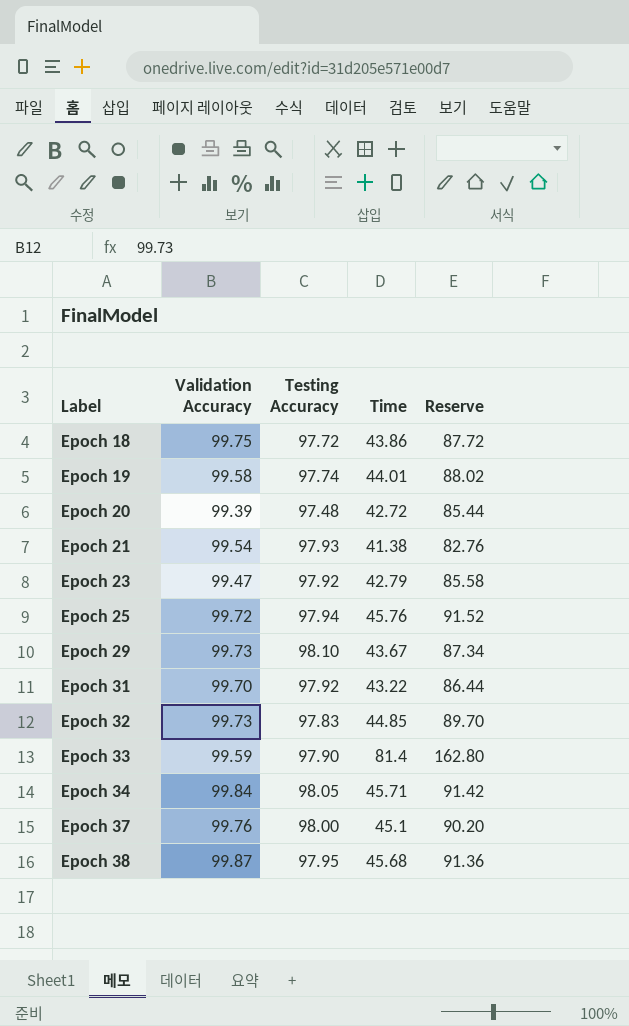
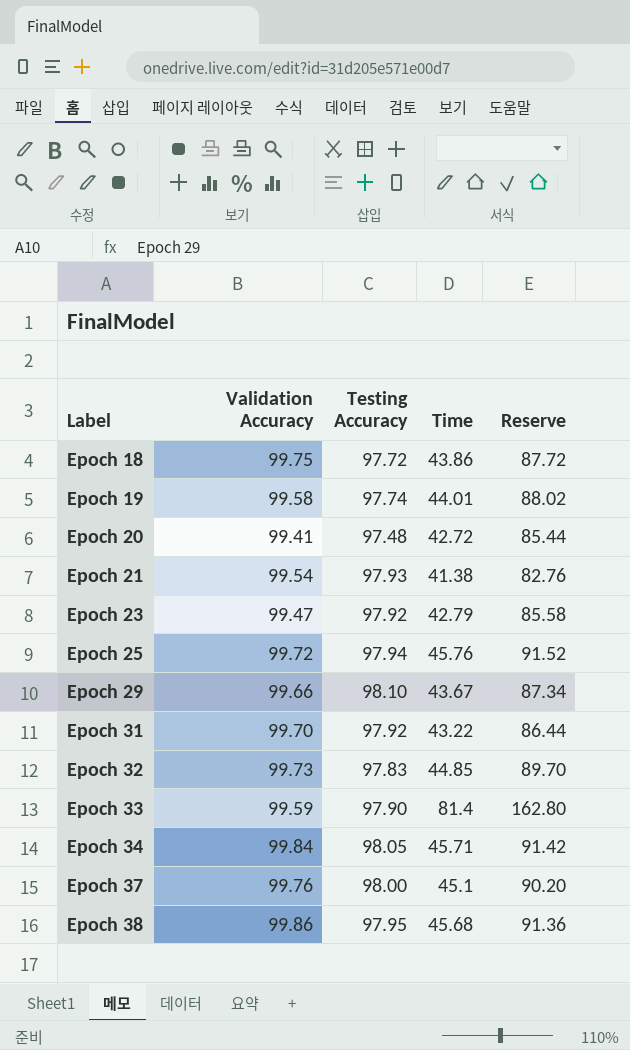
Epoch 20 | Validation Accuracy: 99.39 -> 99.41
Epoch 29 | Validation Accuracy: 99.73 -> 99.66
Epoch 38 | Validation Accuracy: 99.87 -> 99.86

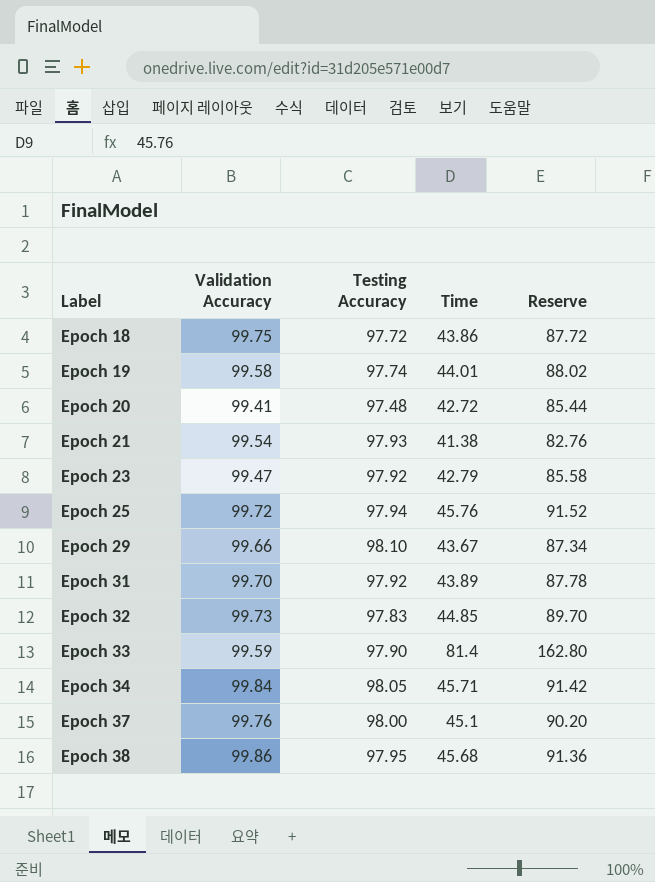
Epoch 31 | Time: 43.22 -> 43.89
Epoch 31 | Reserve: 86.44 -> 87.78

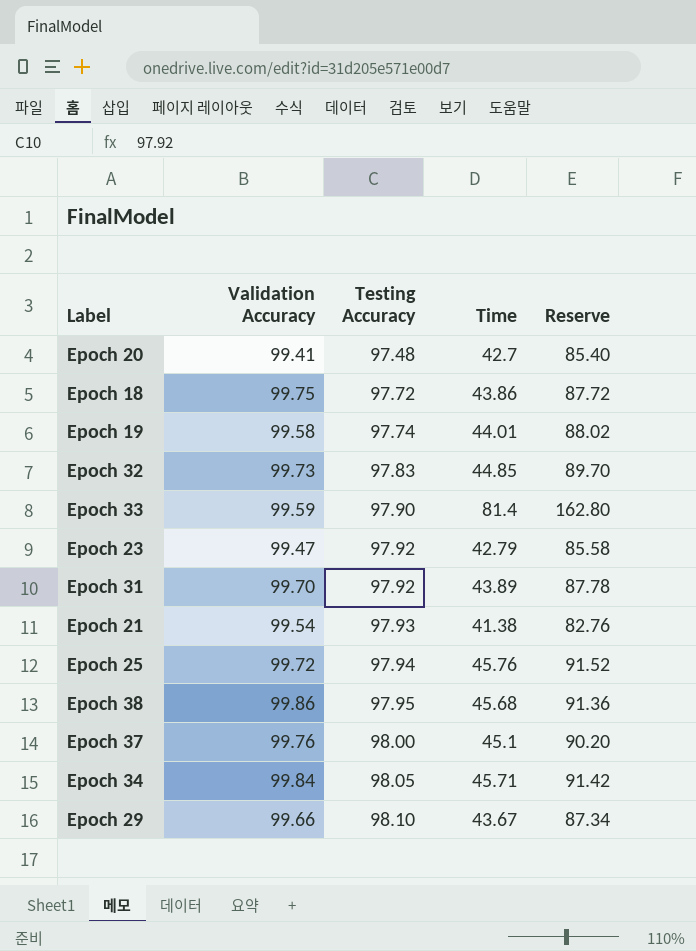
row order: Label ascending -> Testing Accuracy ascending
Epoch 20 | Time: 42.72 -> 42.7
Epoch 20 | Reserve: 85.44 -> 85.40

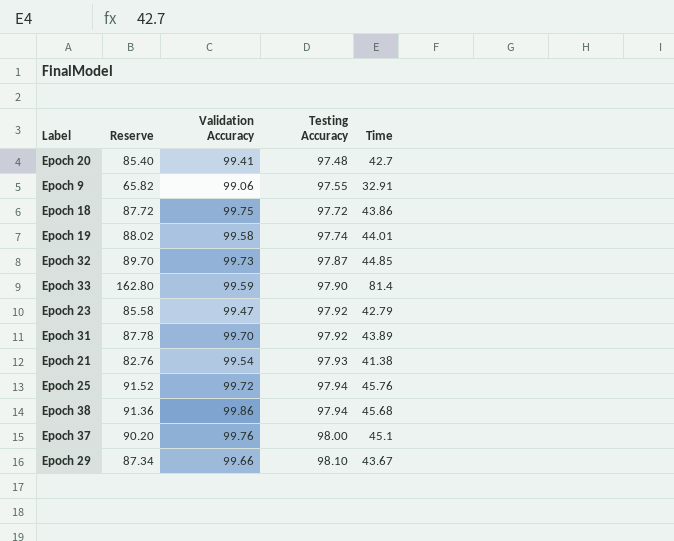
column Reserve | position: 5 -> 2
row Epoch 34: 99.84 | 98.05 | 45.71 | 91.42 -> none
row Epoch 9: none -> 65.82 | 99.06 | 97.55 | 32.91
Epoch 32 | Testing Accuracy: 97.83 -> 97.87
Epoch 38 | Testing Accuracy: 97.95 -> 97.94

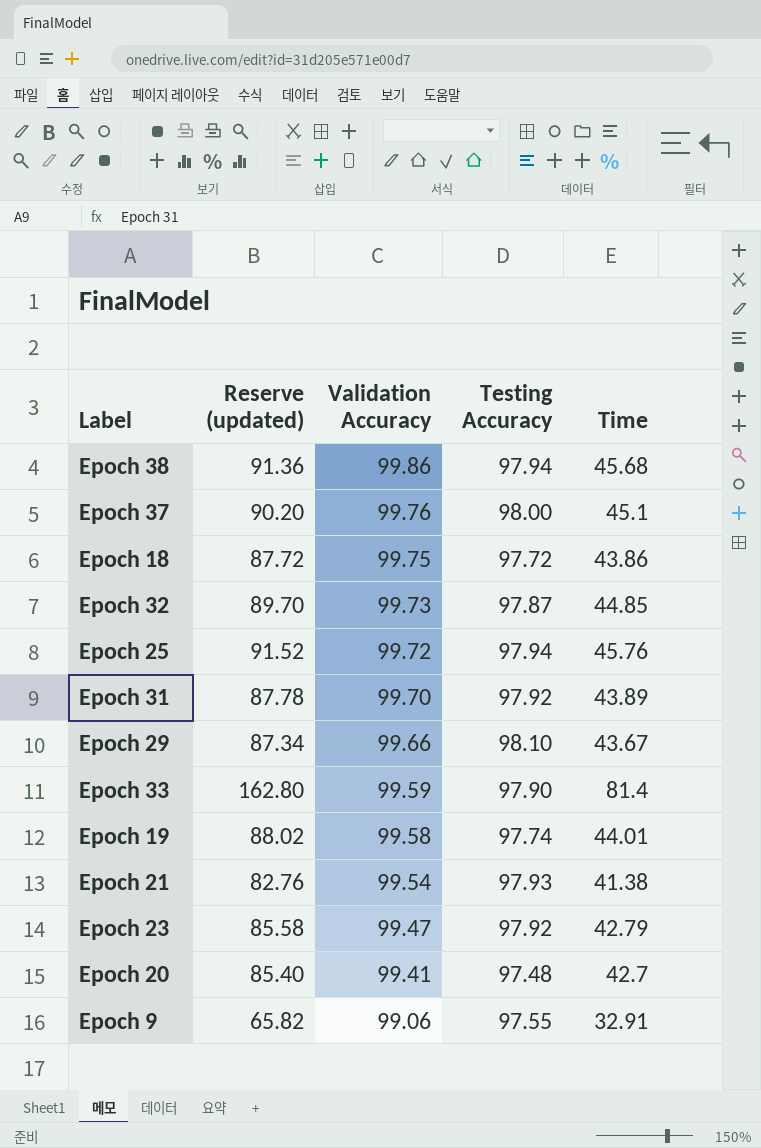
row order: Testing Accuracy ascending -> Validation Accuracy descending
column name: Reserve -> Reserve (updated)

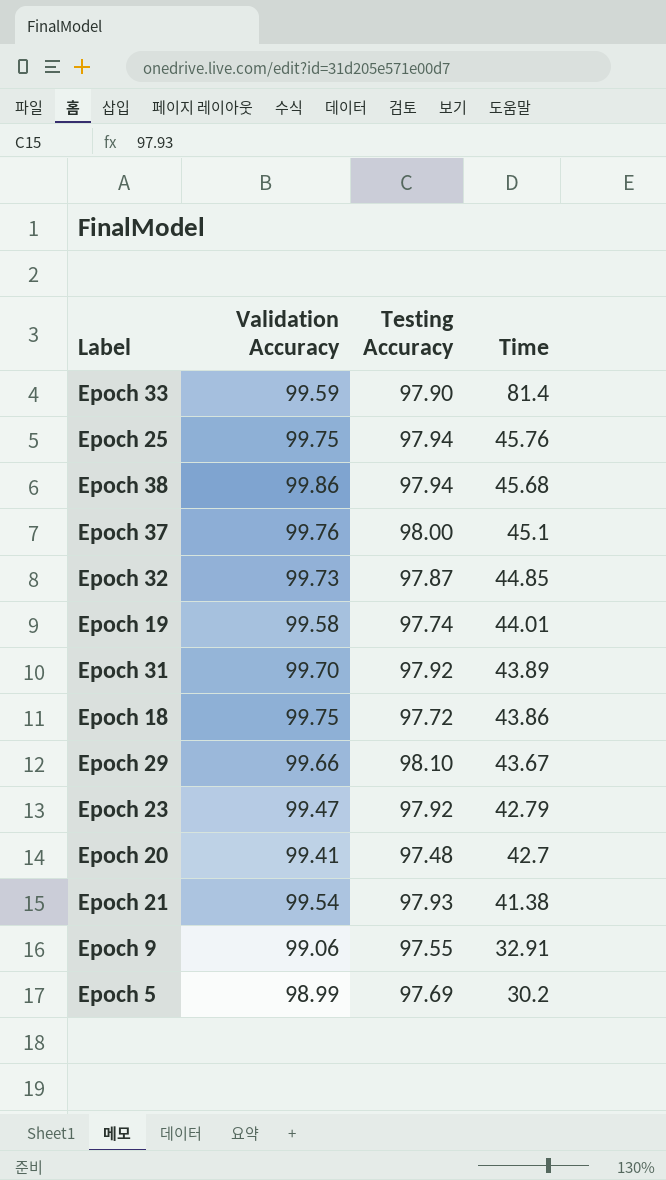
row order: Validation Accuracy descending -> Time descending
column Reserve (updated) | formula: [Time] * 2 -> none
Epoch 25 | Validation Accuracy: 99.72 -> 99.75
row Epoch 5: none -> 98.99 | 97.69 | 30.2

